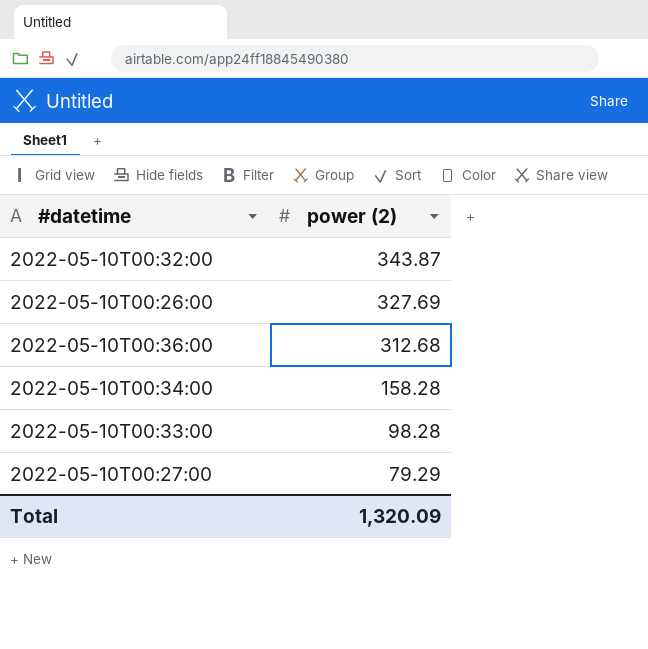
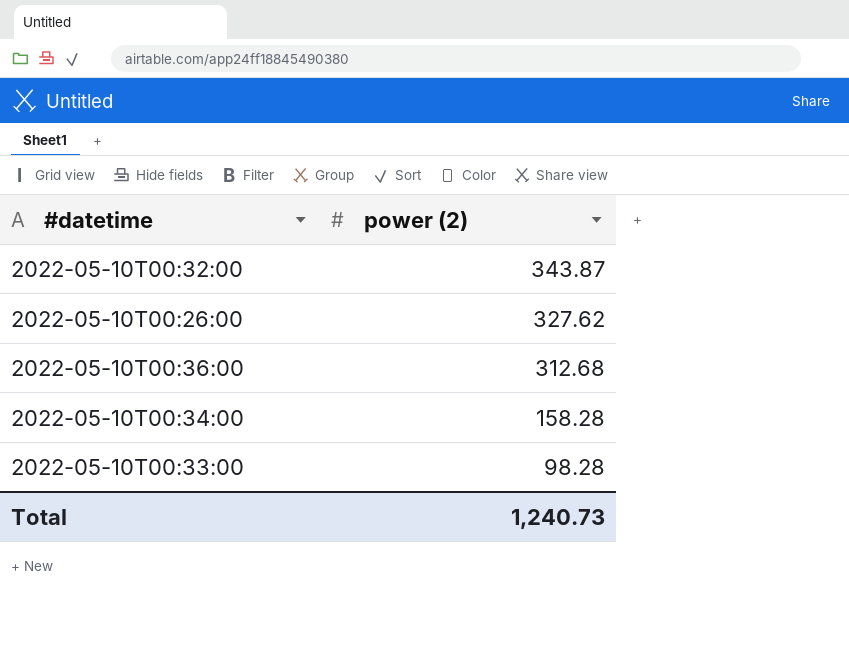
row 2022-05-10T00:27:00: 79.29 -> none
2022-05-10T00:26:00 | power (2): 327.69 -> 327.62
Total | power (2): 1,320.09 -> 1,240.73

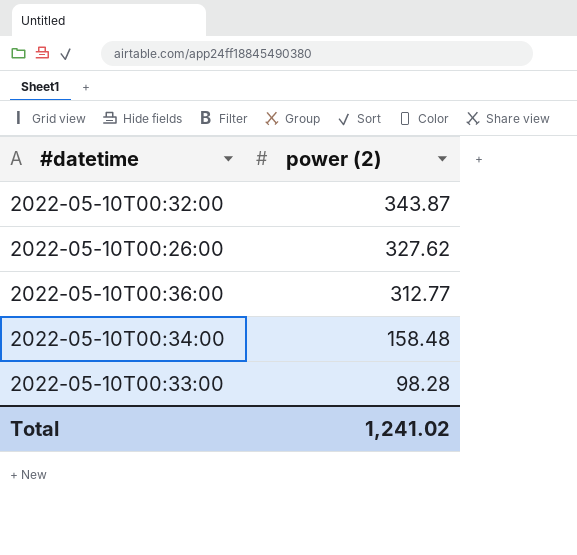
2022-05-10T00:36:00 | power (2): 312.68 -> 312.77
2022-05-10T00:34:00 | power (2): 158.28 -> 158.48
Total | power (2): 1,240.73 -> 1,241.02

